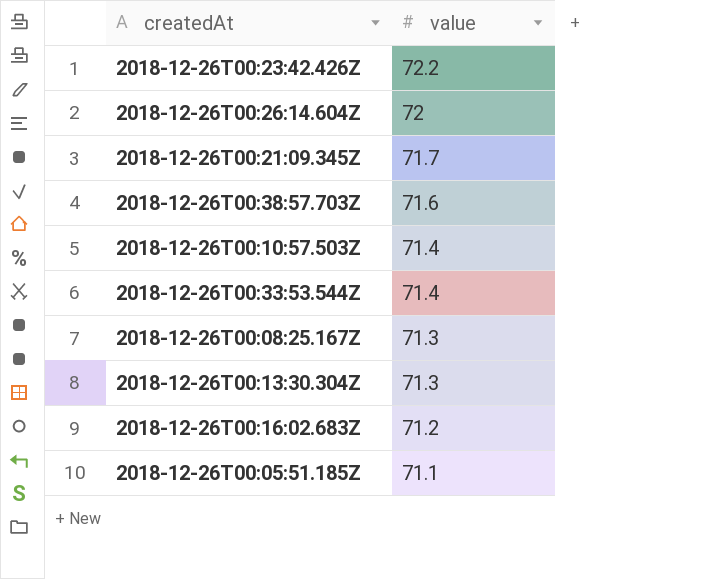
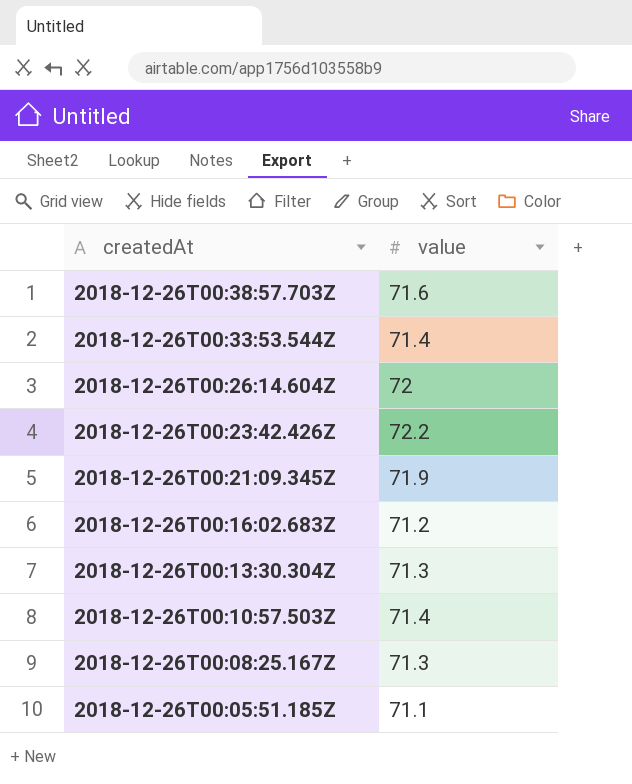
row order: value descending -> createdAt descending
2018-12-26T00:21:09.345Z | value: 71.7 -> 71.9

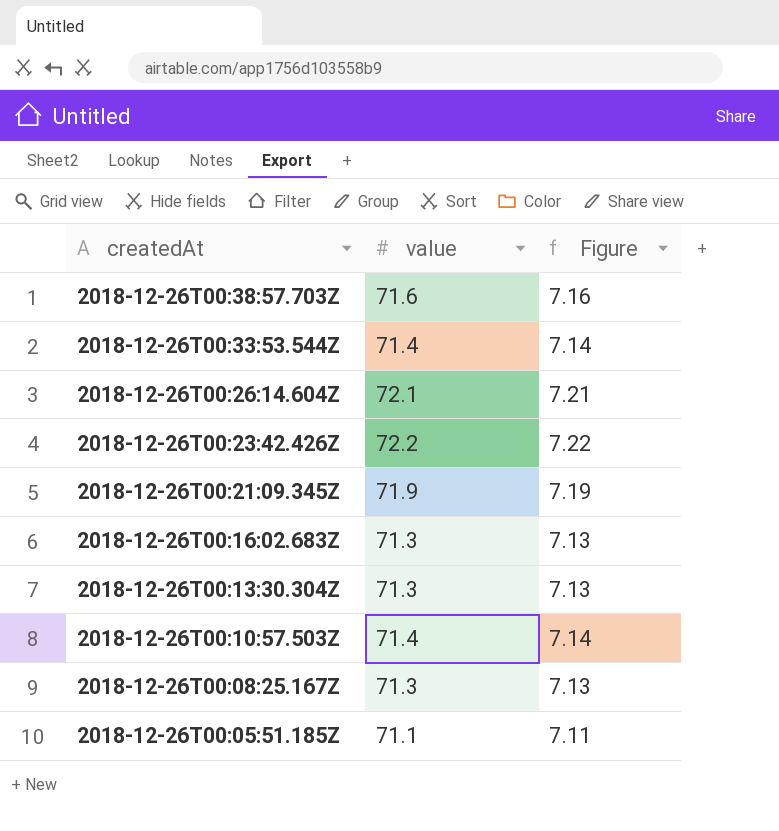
column Figure | formula: none -> [value] * 0.1
2018-12-26T00:26:14.604Z | value: 72 -> 72.1
2018-12-26T00:16:02.683Z | value: 71.2 -> 71.3

